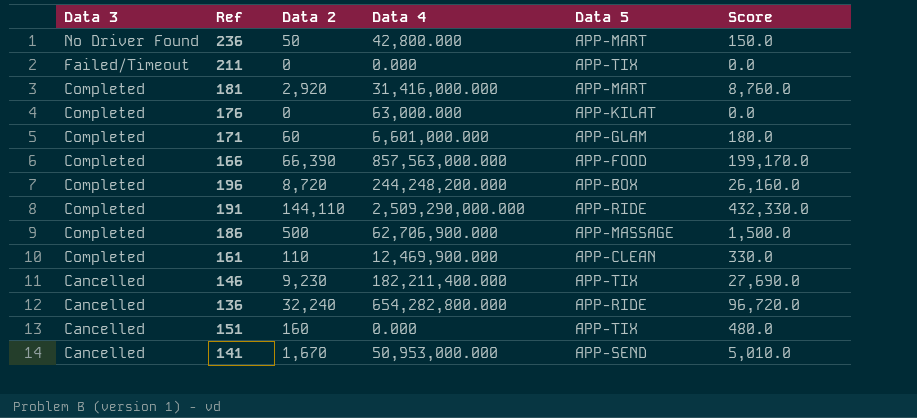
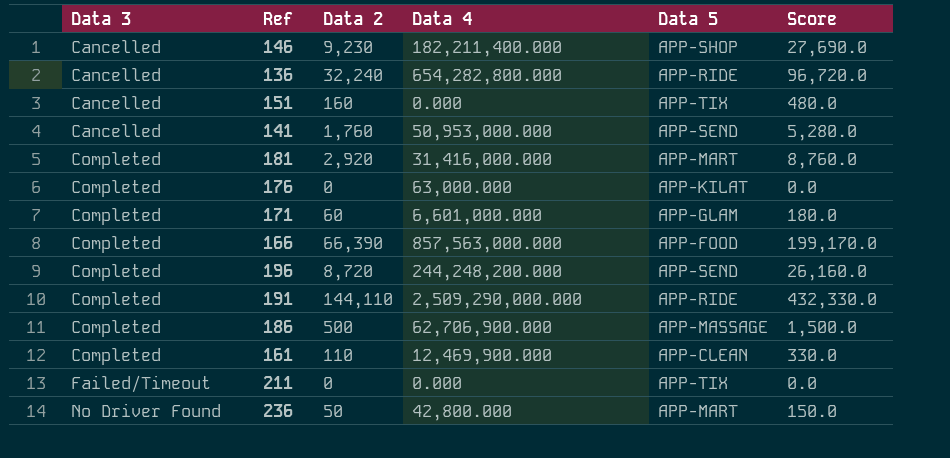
row order: Data 3 descending -> Data 3 ascending
146 | Data 5: APP-TIX -> APP-SHOP
141 | Data 2: 1,670 -> 1,760
141 | Score: 5,010.0 -> 5,280.0
196 | Data 5: APP-BOX -> APP-SEND

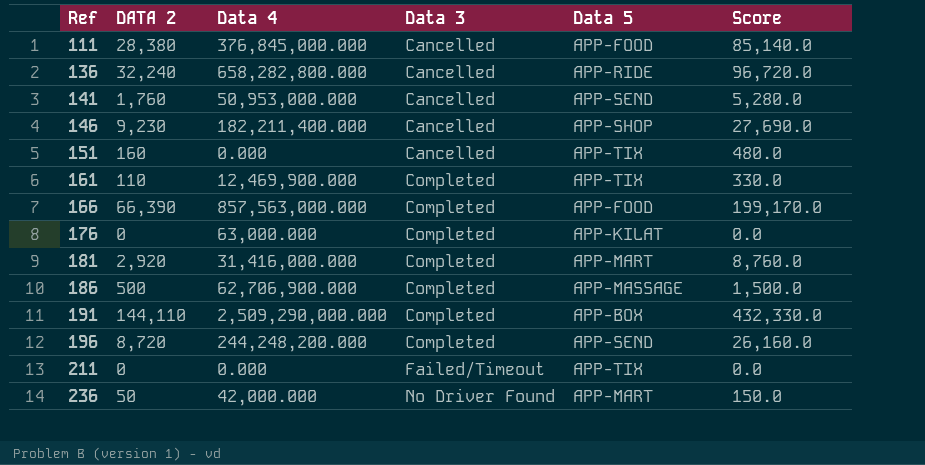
row order: Data 3 ascending -> Ref ascending
column name: Data 2 -> DATA 2
column Data 3 | position: 1 -> 4
row 171: Completed | 60 | 6,601,000.000 | APP-GLAM | 180.0 -> none
row 111: none -> 28,380 | 376,845,000.000 | Cancelled | APP-FOOD | 85,140.0
136 | Data 4: 654,282,800.000 -> 658,282,800.000
161 | Data 5: APP-CLEAN -> APP-TIX
191 | Data 5: APP-RIDE -> APP-BOX
236 | Data 4: 42,800.000 -> 42,000.000

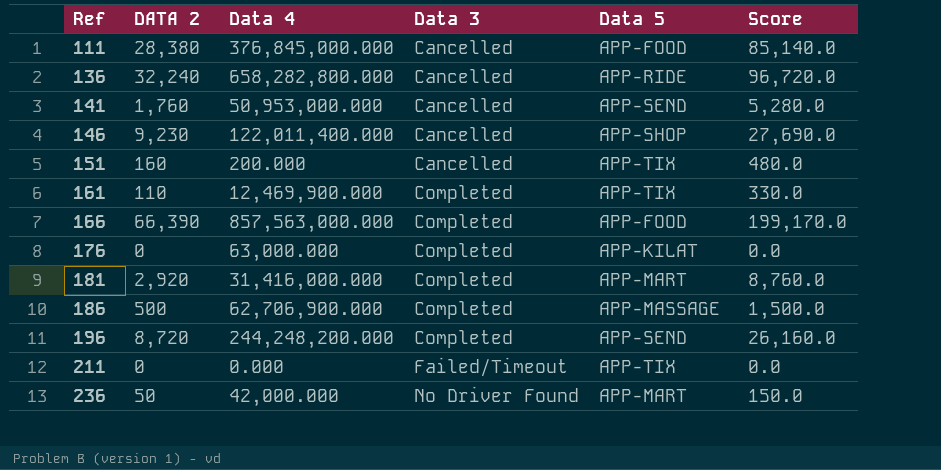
row 191: 144,110 | 2,509,290,000.000 | Completed | APP-BOX | 432,330.0 -> none
146 | Data 4: 182,211,400.000 -> 122,011,400.000
151 | Data 4: 0.000 -> 200.000

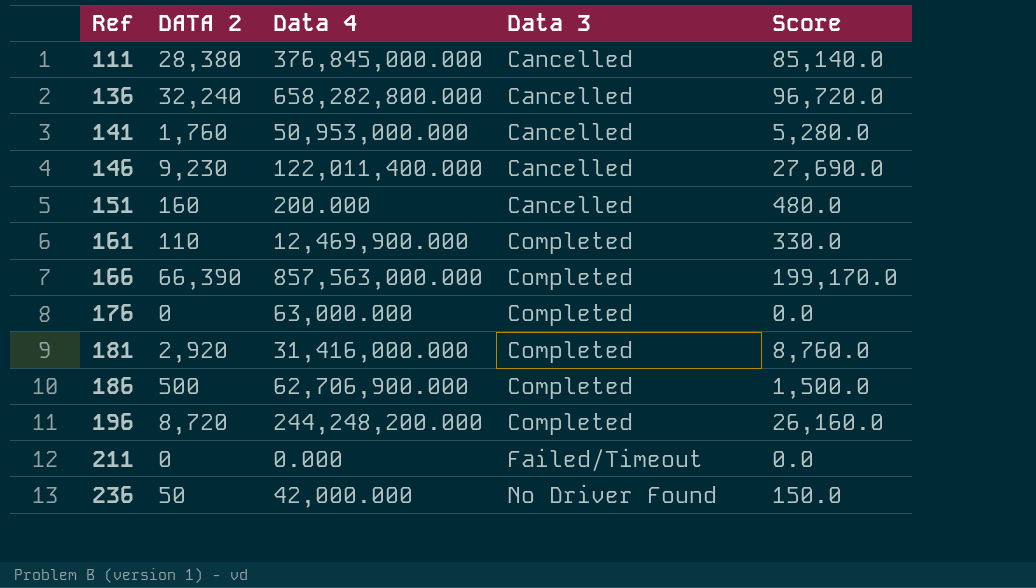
column Data 5 | position: 5 -> none

